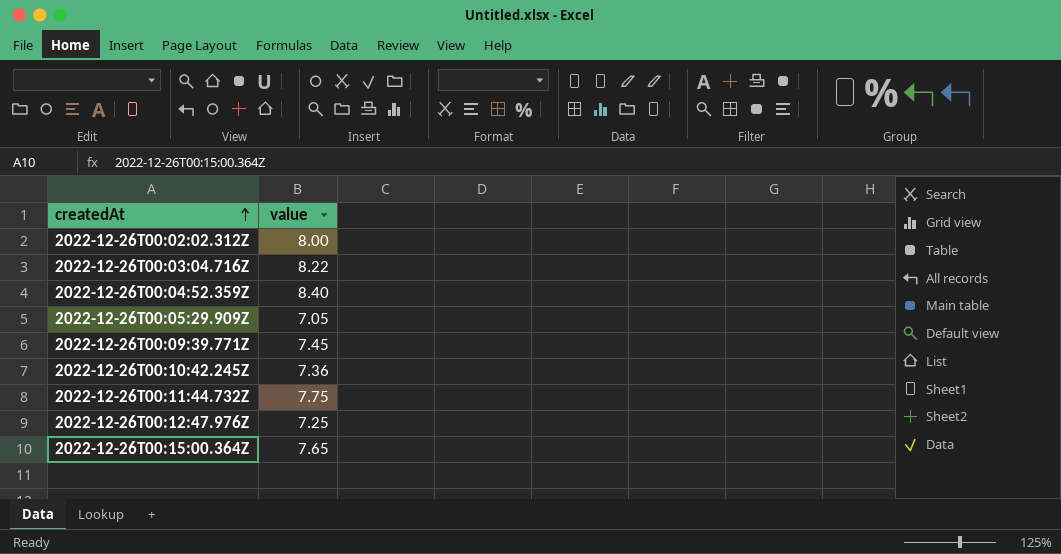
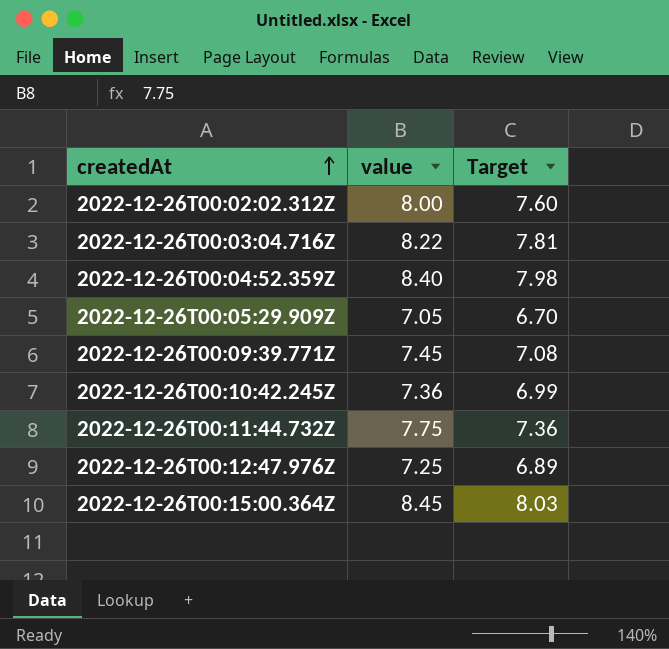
column Target | formula: none -> [value] * 0.95
2022-12-26T00:15:00.364Z | value: 7.65 -> 8.45

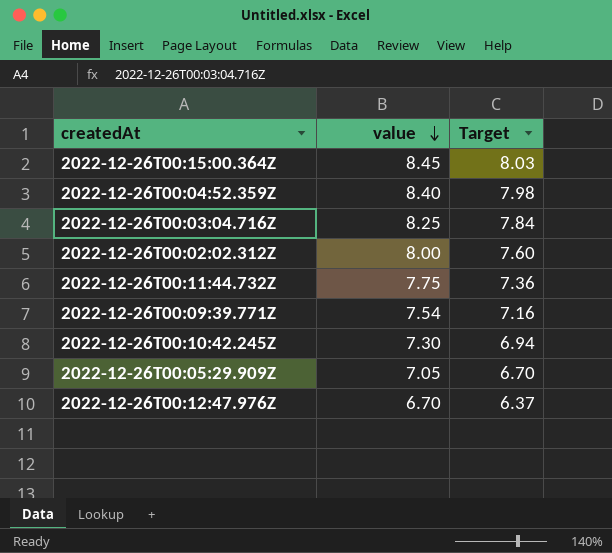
row order: createdAt ascending -> value descending
2022-12-26T00:03:04.716Z | value: 8.22 -> 8.25
2022-12-26T00:03:04.716Z | Target: 7.81 -> 7.84
2022-12-26T00:09:39.771Z | value: 7.45 -> 7.54
2022-12-26T00:09:39.771Z | Target: 7.08 -> 7.16
2022-12-26T00:10:42.245Z | value: 7.36 -> 7.30
2022-12-26T00:10:42.245Z | Target: 6.99 -> 6.94
2022-12-26T00:12:47.976Z | value: 7.25 -> 6.70
2022-12-26T00:12:47.976Z | Target: 6.89 -> 6.37

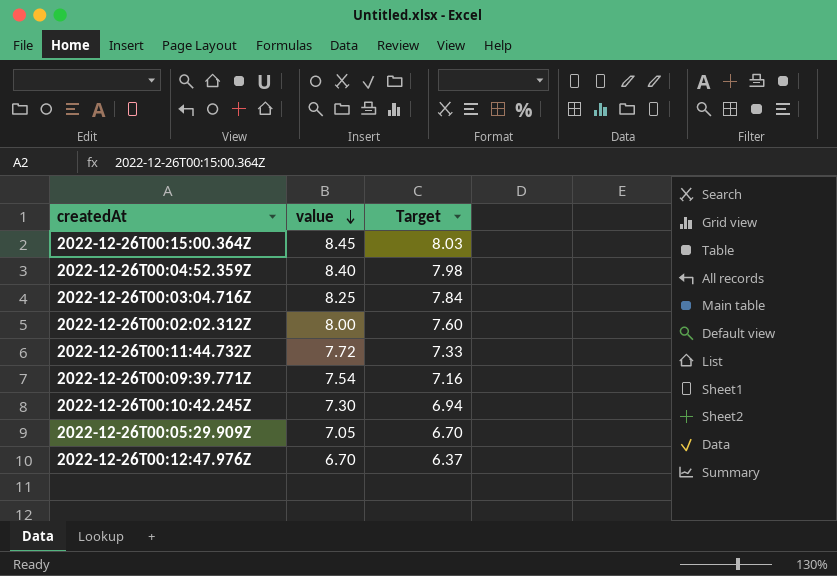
2022-12-26T00:11:44.732Z | value: 7.75 -> 7.72
2022-12-26T00:11:44.732Z | Target: 7.36 -> 7.33

